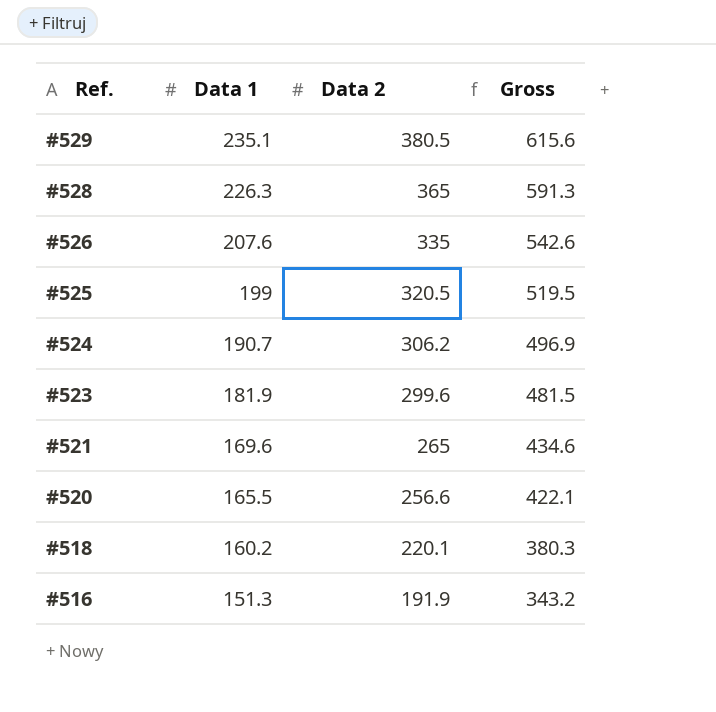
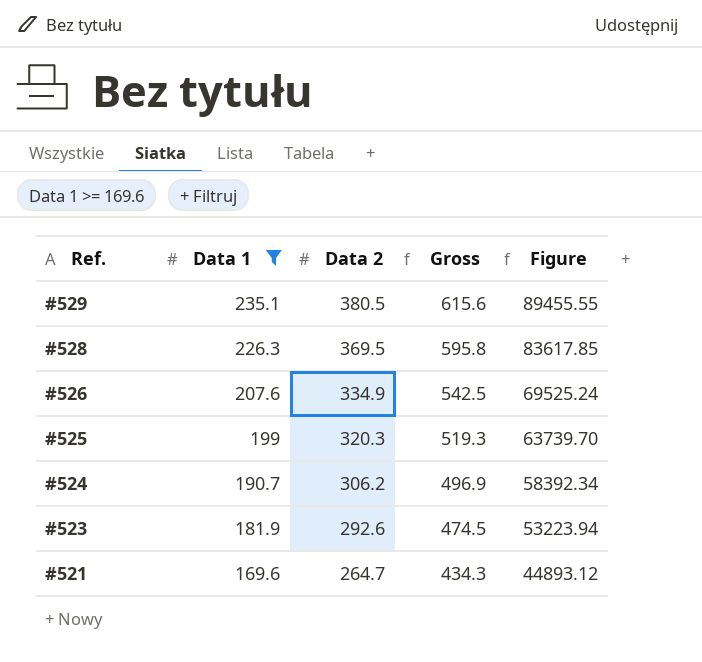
filter: none -> Data 1 >= 169.6
column Figure | formula: none -> [Data 1] * [Data 2]
#528 | Data 2: 365 -> 369.5
#528 | Gross: 591.3 -> 595.8
#526 | Data 2: 335 -> 334.9
#526 | Gross: 542.6 -> 542.5
#525 | Data 2: 320.5 -> 320.3
#525 | Gross: 519.5 -> 519.3
#523 | Data 2: 299.6 -> 292.6
#523 | Gross: 481.5 -> 474.5
#521 | Data 2: 265 -> 264.7
#521 | Gross: 434.6 -> 434.3

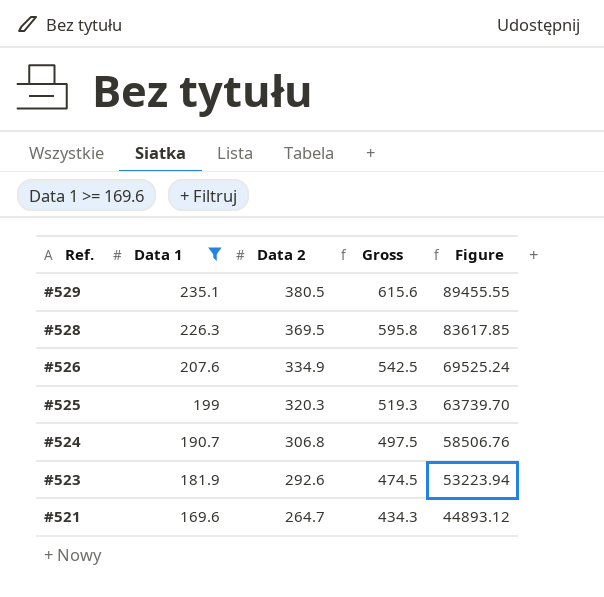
#524 | Data 2: 306.2 -> 306.8
#524 | Gross: 496.9 -> 497.5
#524 | Figure: 58392.34 -> 58506.76

